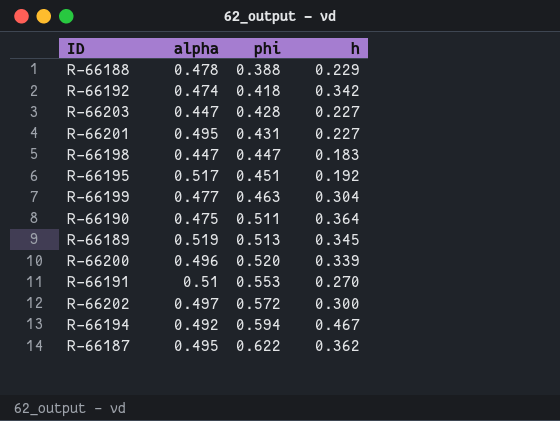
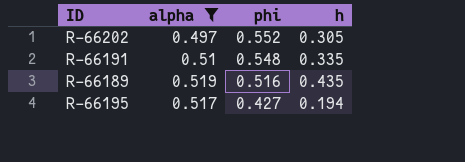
filter: none -> alpha >= 0.497
row order: phi ascending -> phi descending
R-66202 | phi: 0.572 -> 0.552
R-66202 | h: 0.300 -> 0.305
R-66191 | phi: 0.553 -> 0.548
R-66191 | h: 0.270 -> 0.335
R-66189 | phi: 0.513 -> 0.516
R-66189 | h: 0.345 -> 0.435
R-66195 | phi: 0.451 -> 0.427
R-66195 | h: 0.192 -> 0.194

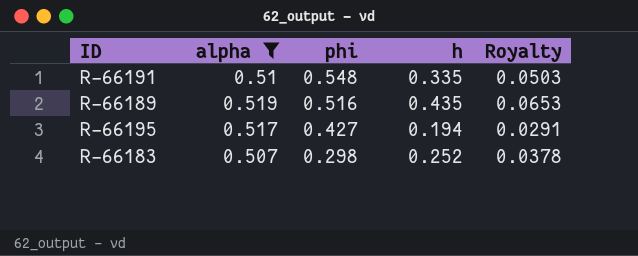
column Royalty | formula: none -> [h] * 0.15
row R-66202: 0.497 | 0.552 | 0.305 -> none
row R-66183: none -> 0.507 | 0.298 | 0.252 | 0.0378

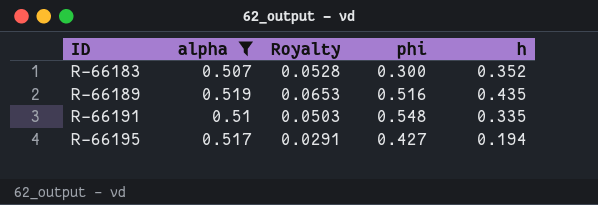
row order: phi descending -> ID ascending
column Royalty | position: 5 -> 3
R-66183 | Royalty: 0.0378 -> 0.0528
R-66183 | phi: 0.298 -> 0.300
R-66183 | h: 0.252 -> 0.352

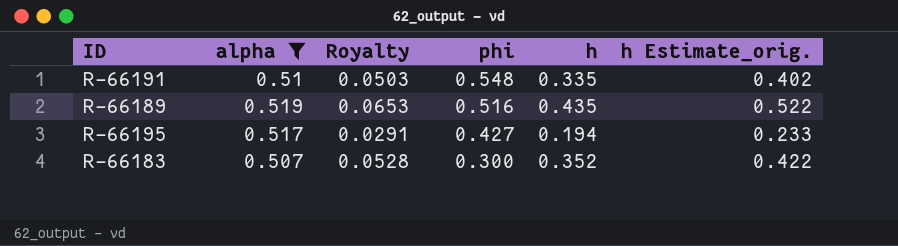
row order: ID ascending -> phi descending
column h Estimate_orig. | formula: none -> [h] * 1.2

